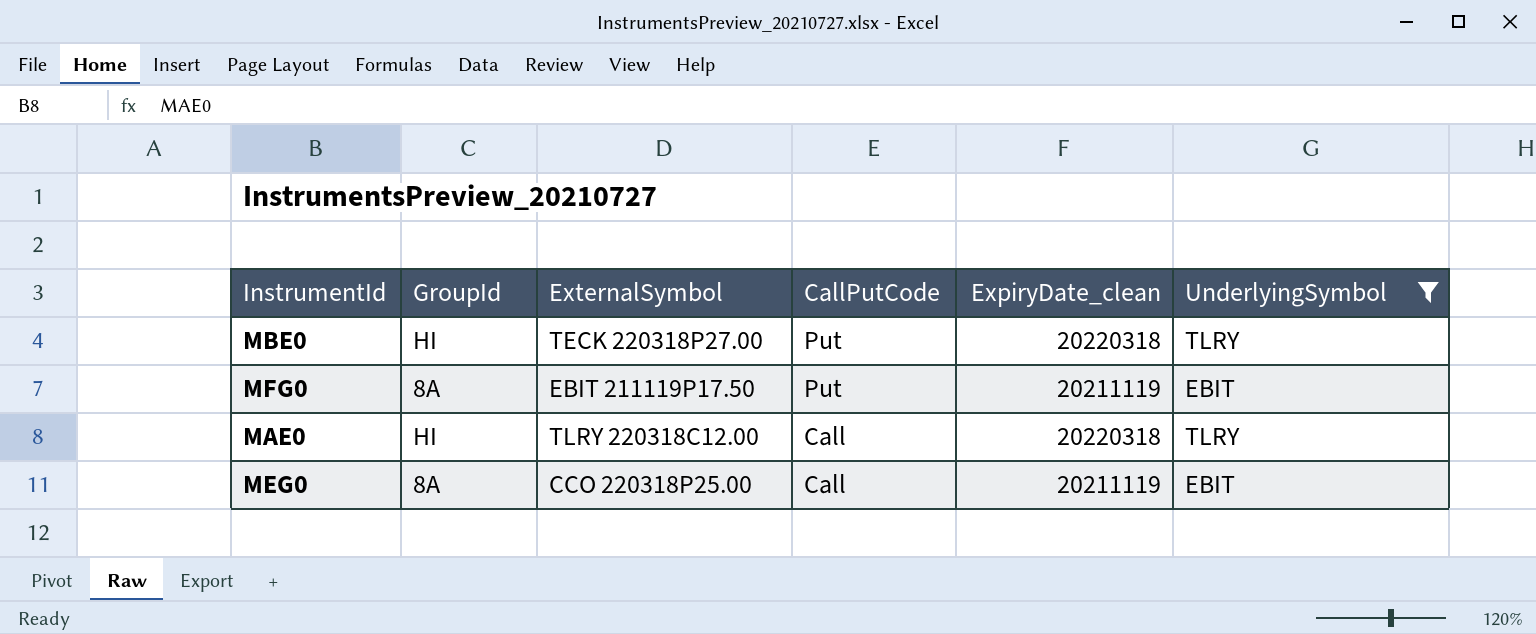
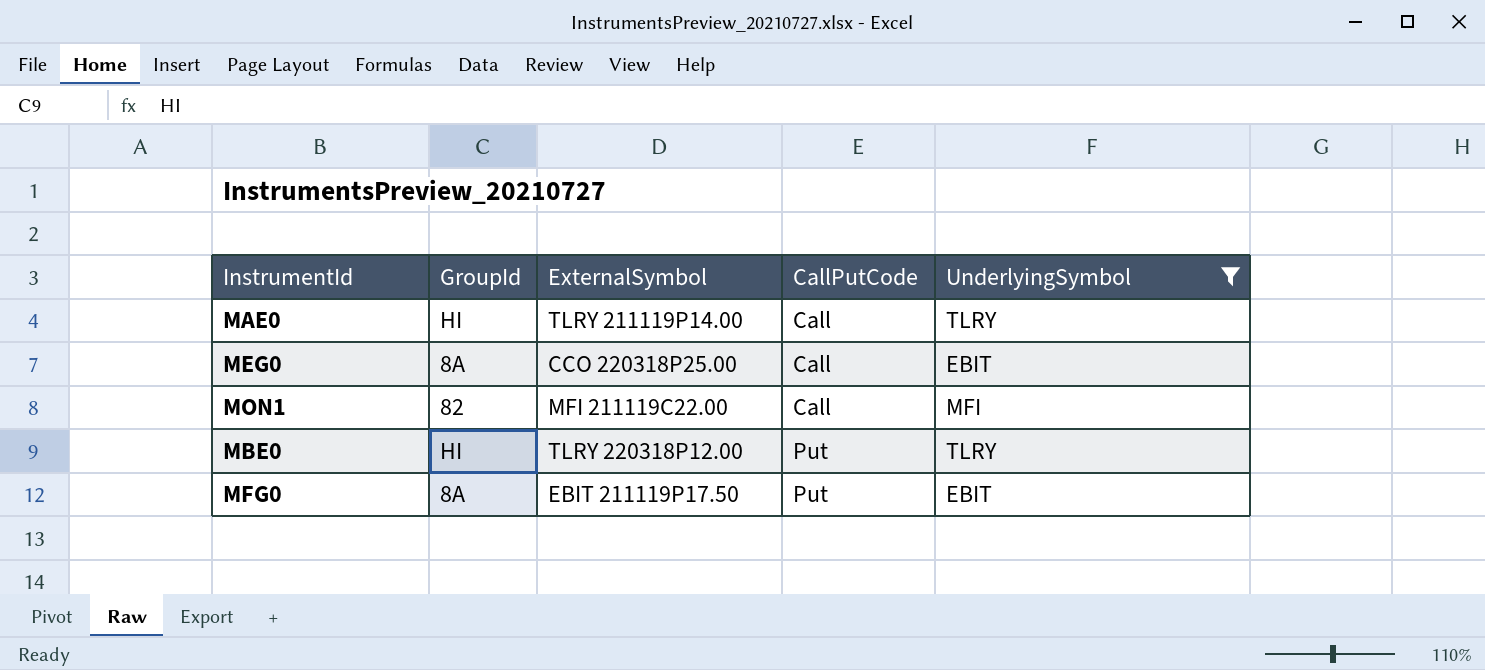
row order: CallPutCode descending -> CallPutCode ascending
column ExpiryDate_clean | position: 5 -> none
MAE0 | ExternalSymbol: TLRY 220318C12.00 -> TLRY 211119P14.00
row MON1: none -> 82 | MFI 211119C22.00 | Call | MFI
MBE0 | ExternalSymbol: TECK 220318P27.00 -> TLRY 220318P12.00

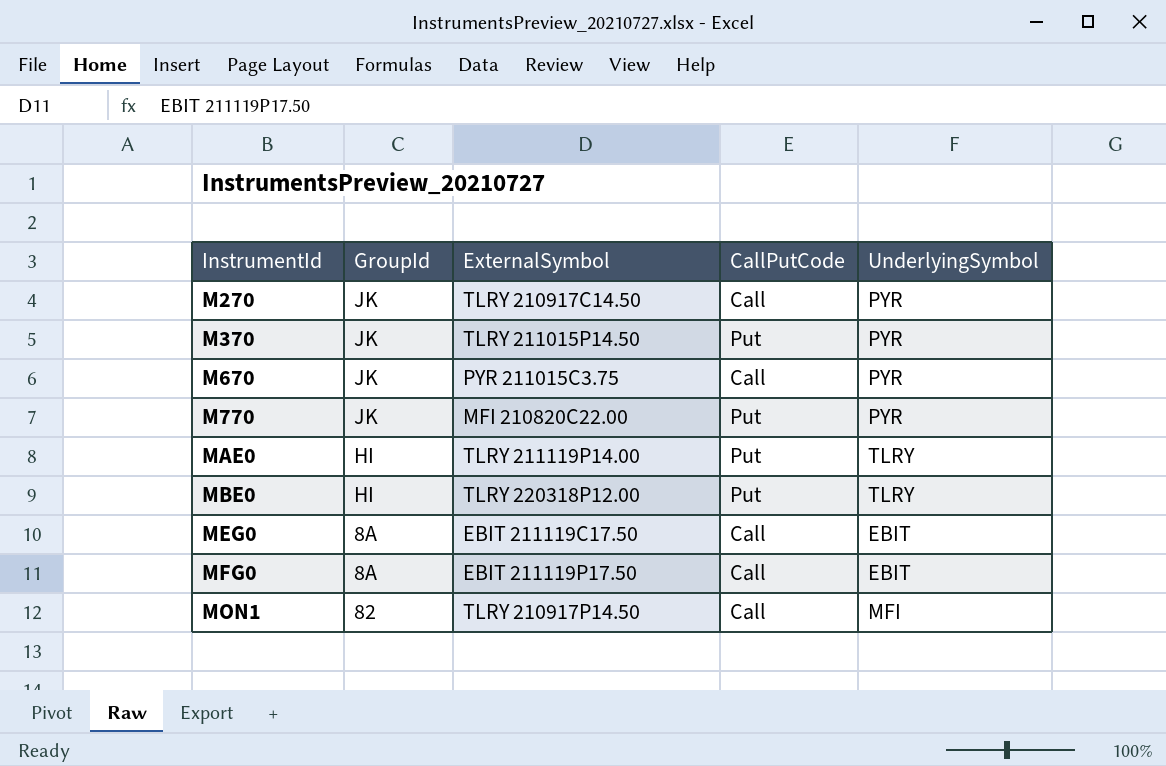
filter: UnderlyingSymbol != PYR -> none
row order: CallPutCode ascending -> InstrumentId ascending
MAE0 | CallPutCode: Call -> Put
MEG0 | ExternalSymbol: CCO 220318P25.00 -> EBIT 211119C17.50
MFG0 | CallPutCode: Put -> Call
MON1 | ExternalSymbol: MFI 211119C22.00 -> TLRY 210917P14.50

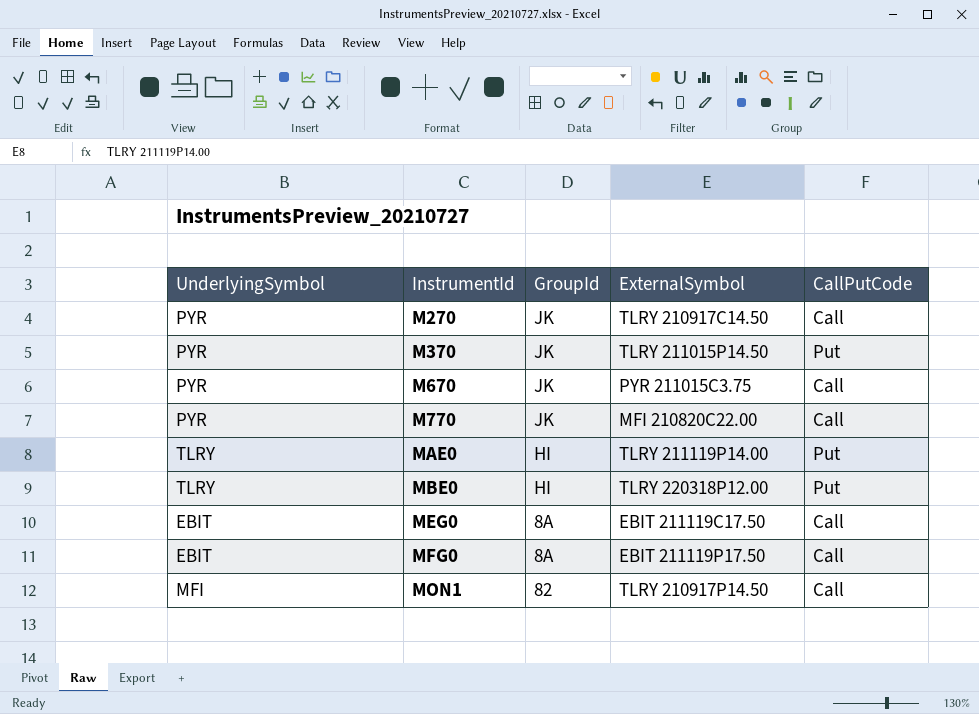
column UnderlyingSymbol | position: 5 -> 1
M770 | CallPutCode: Put -> Call

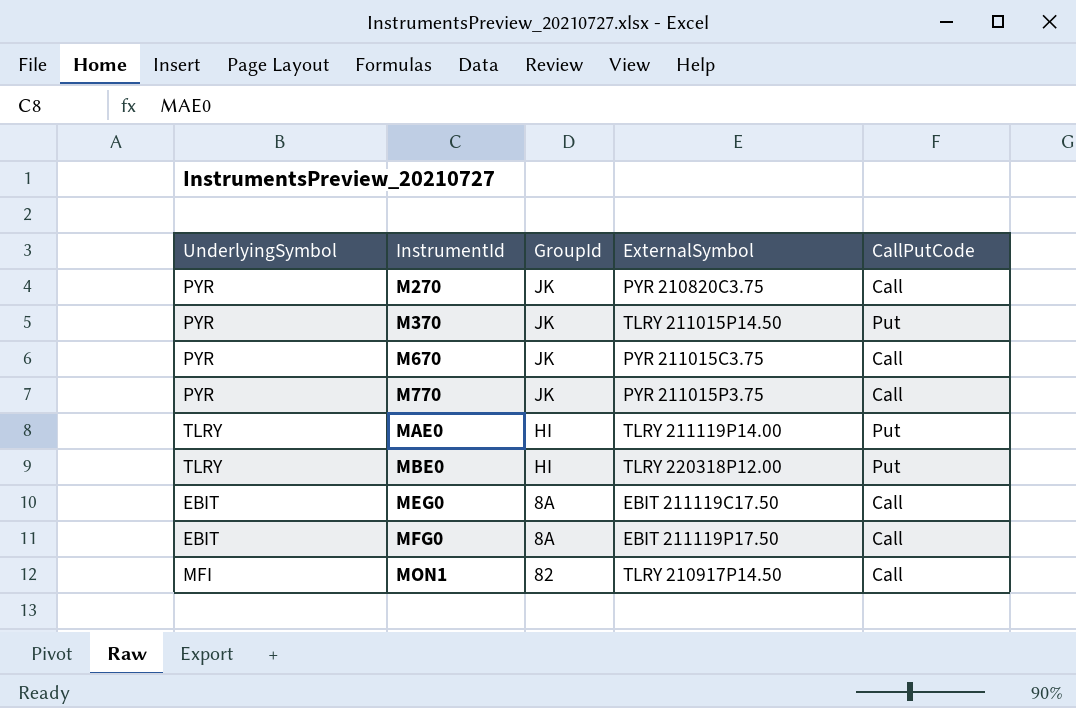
M270 | ExternalSymbol: TLRY 210917C14.50 -> PYR 210820C3.75
M770 | ExternalSymbol: MFI 210820C22.00 -> PYR 211015P3.75

